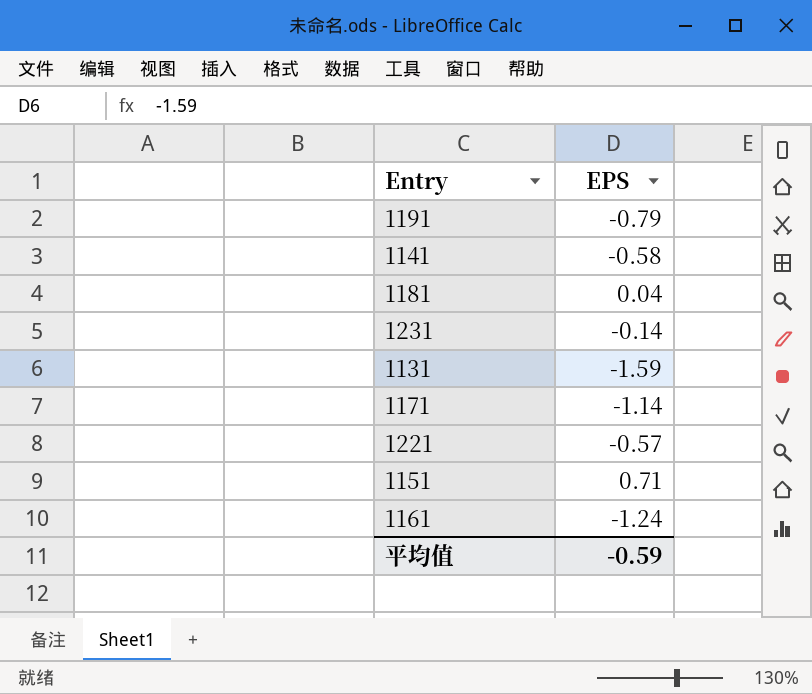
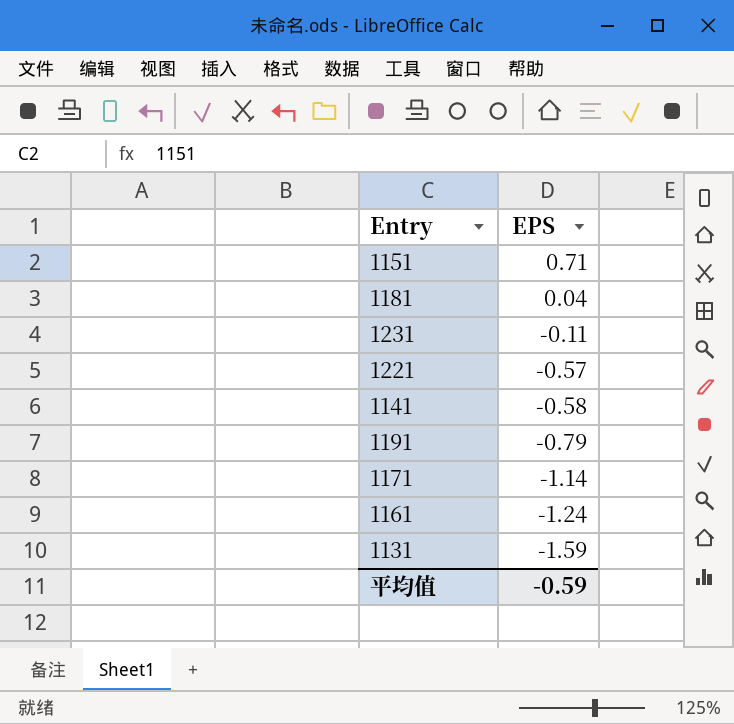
row order: none -> EPS descending
1231 | EPS: -0.14 -> -0.11

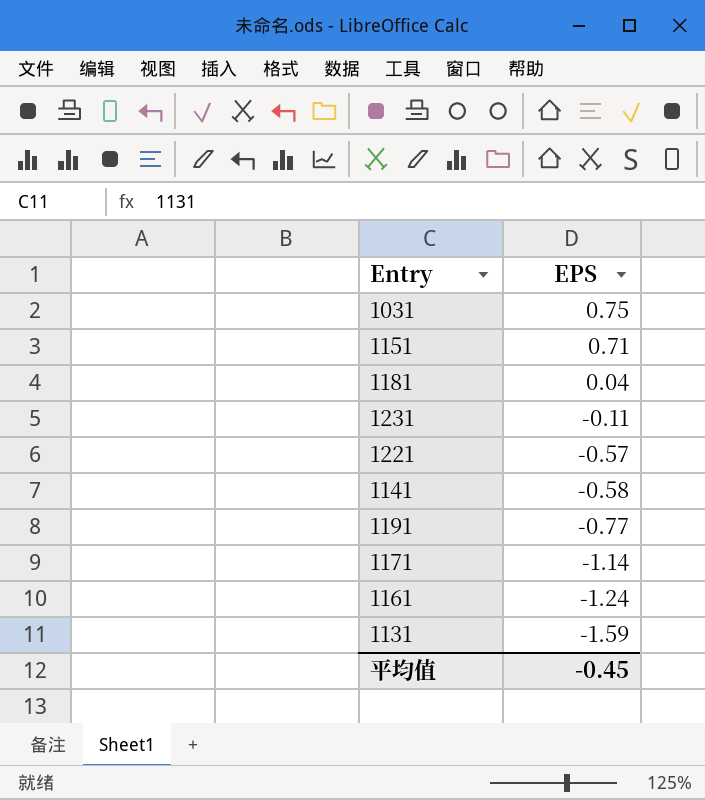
row 1031: none -> 0.75
1191 | EPS: -0.79 -> -0.77
平均值 | EPS: -0.59 -> -0.45

